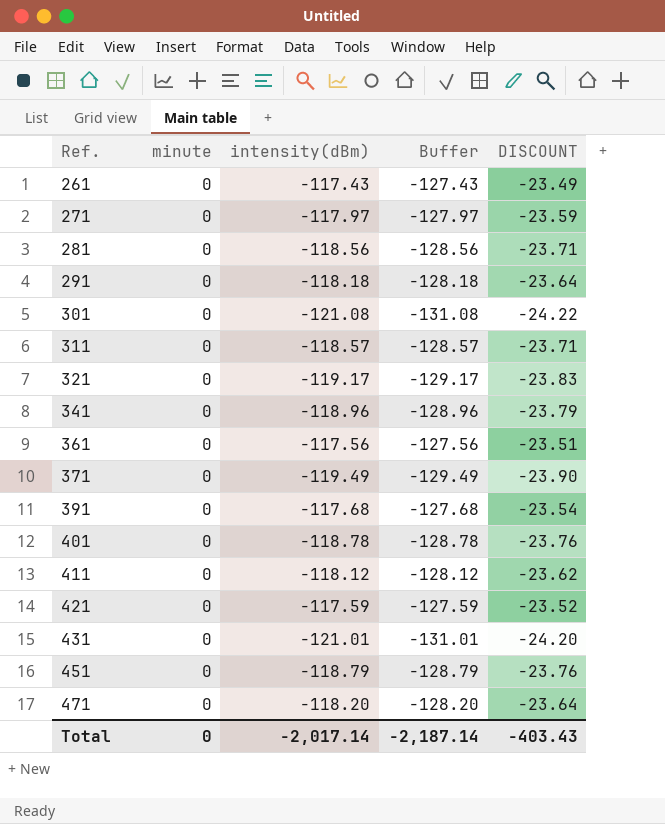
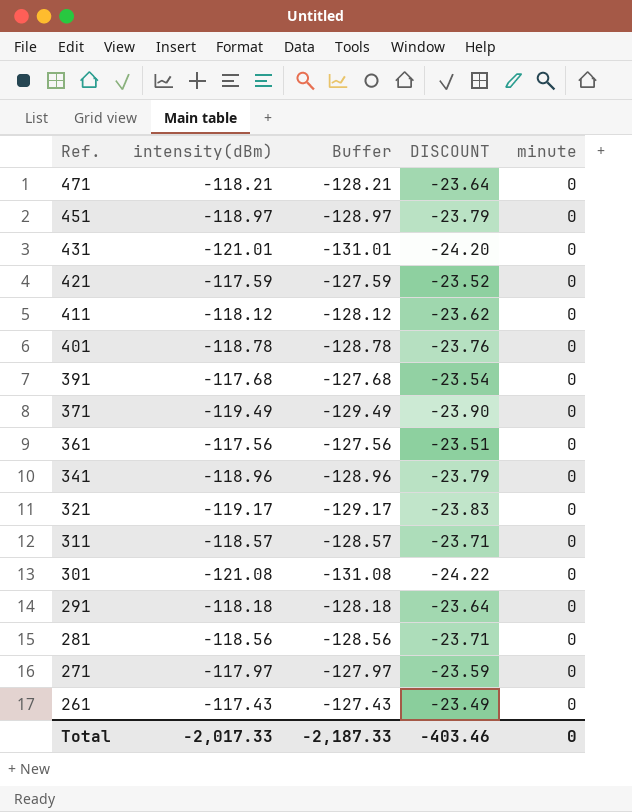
row order: Ref. ascending -> Ref. descending
column minute | position: 2 -> 5
471 | intensity(dBm): -118.20 -> -118.21
471 | Buffer: -128.20 -> -128.21
451 | intensity(dBm): -118.79 -> -118.97
451 | Buffer: -128.79 -> -128.97
451 | DISCOUNT: -23.76 -> -23.79
Total | intensity(dBm): -2,017.14 -> -2,017.33
Total | Buffer: -2,187.14 -> -2,187.33
Total | DISCOUNT: -403.43 -> -403.46

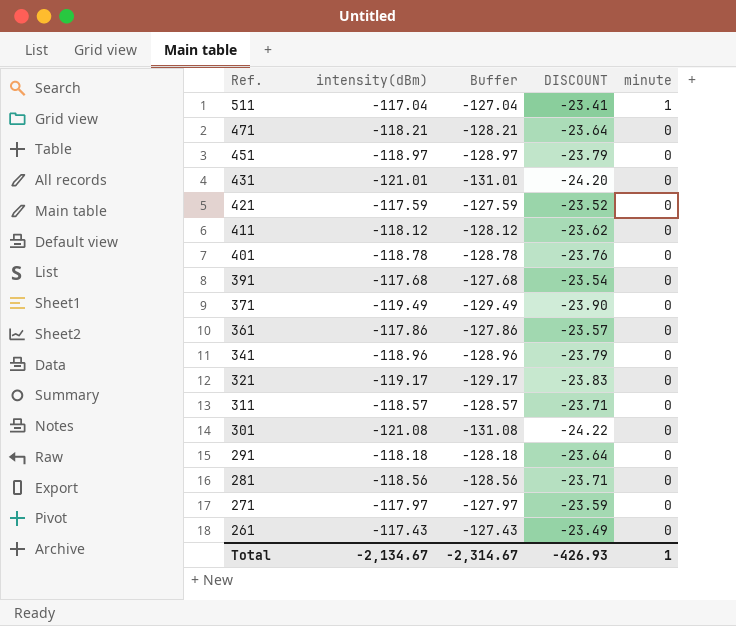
row 511: none -> -117.04 | -127.04 | -23.41 | 1
361 | intensity(dBm): -117.56 -> -117.86
361 | Buffer: -127.56 -> -127.86
361 | DISCOUNT: -23.51 -> -23.57
Total | intensity(dBm): -2,017.33 -> -2,134.67
Total | Buffer: -2,187.33 -> -2,314.67
Total | DISCOUNT: -403.46 -> -426.93
Total | minute: 0 -> 1

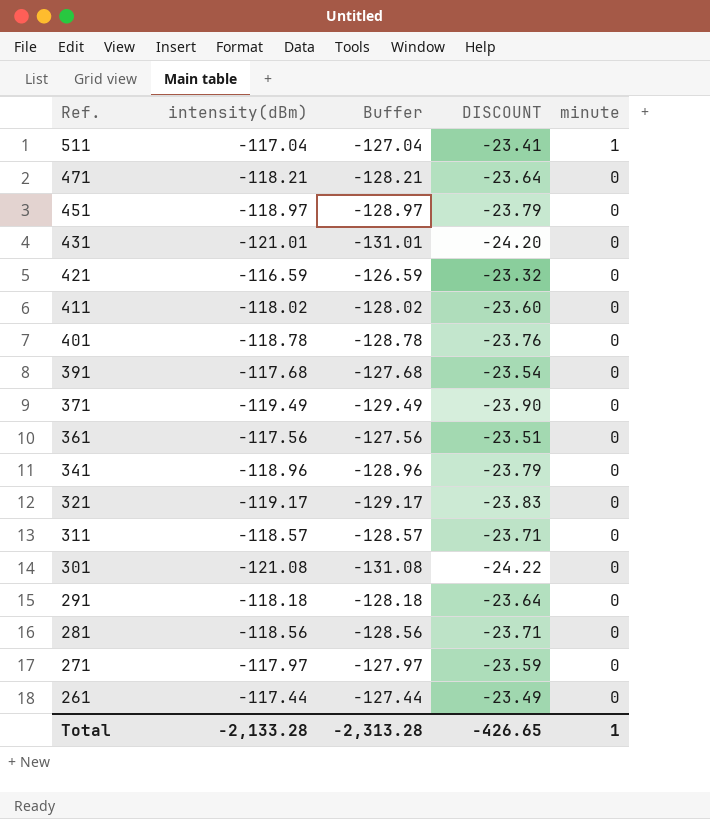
421 | intensity(dBm): -117.59 -> -116.59
421 | Buffer: -127.59 -> -126.59
421 | DISCOUNT: -23.52 -> -23.32
411 | intensity(dBm): -118.12 -> -118.02
411 | Buffer: -128.12 -> -128.02
411 | DISCOUNT: -23.62 -> -23.60
361 | intensity(dBm): -117.86 -> -117.56
361 | Buffer: -127.86 -> -127.56
361 | DISCOUNT: -23.57 -> -23.51
261 | intensity(dBm): -117.43 -> -117.44
261 | Buffer: -127.43 -> -127.44
Total | intensity(dBm): -2,134.67 -> -2,133.28
Total | Buffer: -2,314.67 -> -2,313.28
Total | DISCOUNT: -426.93 -> -426.65

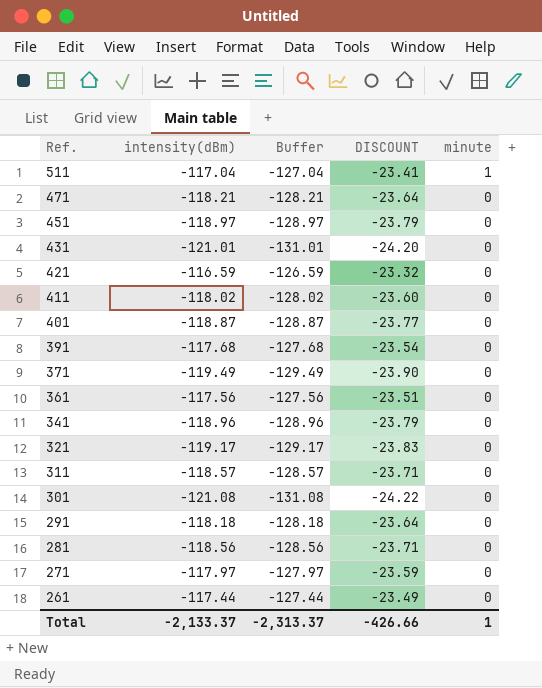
401 | intensity(dBm): -118.78 -> -118.87
401 | Buffer: -128.78 -> -128.87
401 | DISCOUNT: -23.76 -> -23.77
Total | intensity(dBm): -2,133.28 -> -2,133.37
Total | Buffer: -2,313.28 -> -2,313.37
Total | DISCOUNT: -426.65 -> -426.66

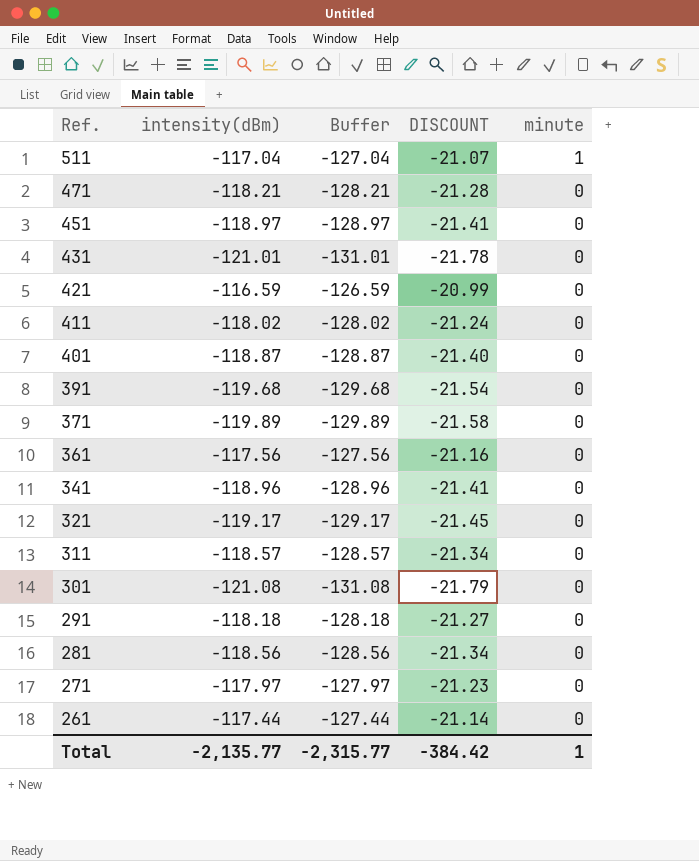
column DISCOUNT | formula: [intensity(dBm)] * 0.2 -> [intensity(dBm)] * 0.18
391 | intensity(dBm): -117.68 -> -119.68
391 | Buffer: -127.68 -> -129.68
371 | intensity(dBm): -119.49 -> -119.89
371 | Buffer: -129.49 -> -129.89
Total | intensity(dBm): -2,133.37 -> -2,135.77
Total | Buffer: -2,313.37 -> -2,315.77
Total | DISCOUNT: -426.66 -> -384.42

